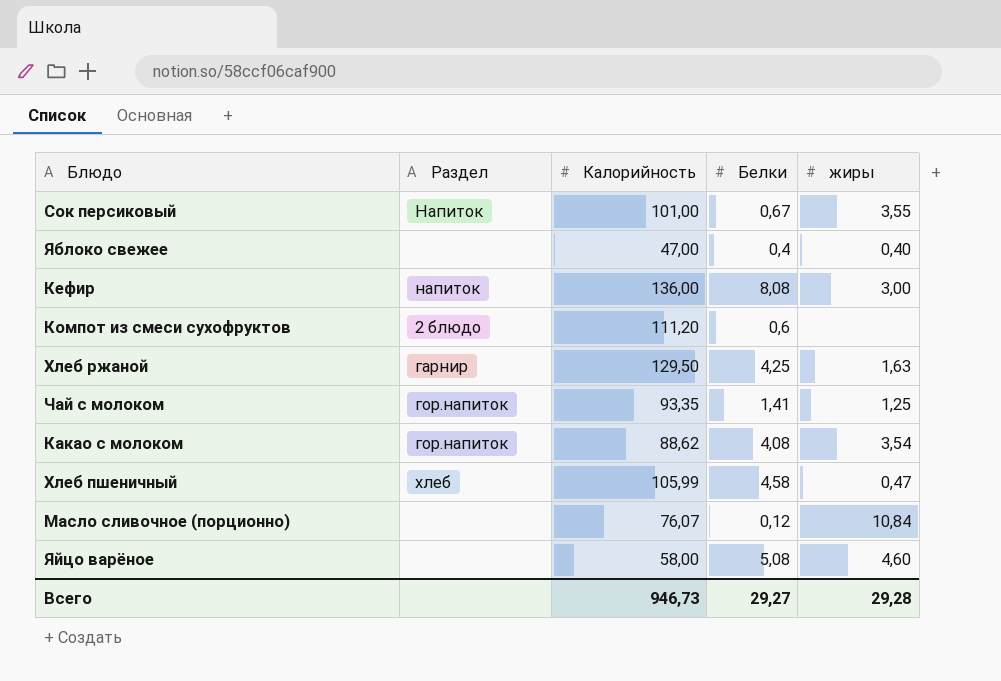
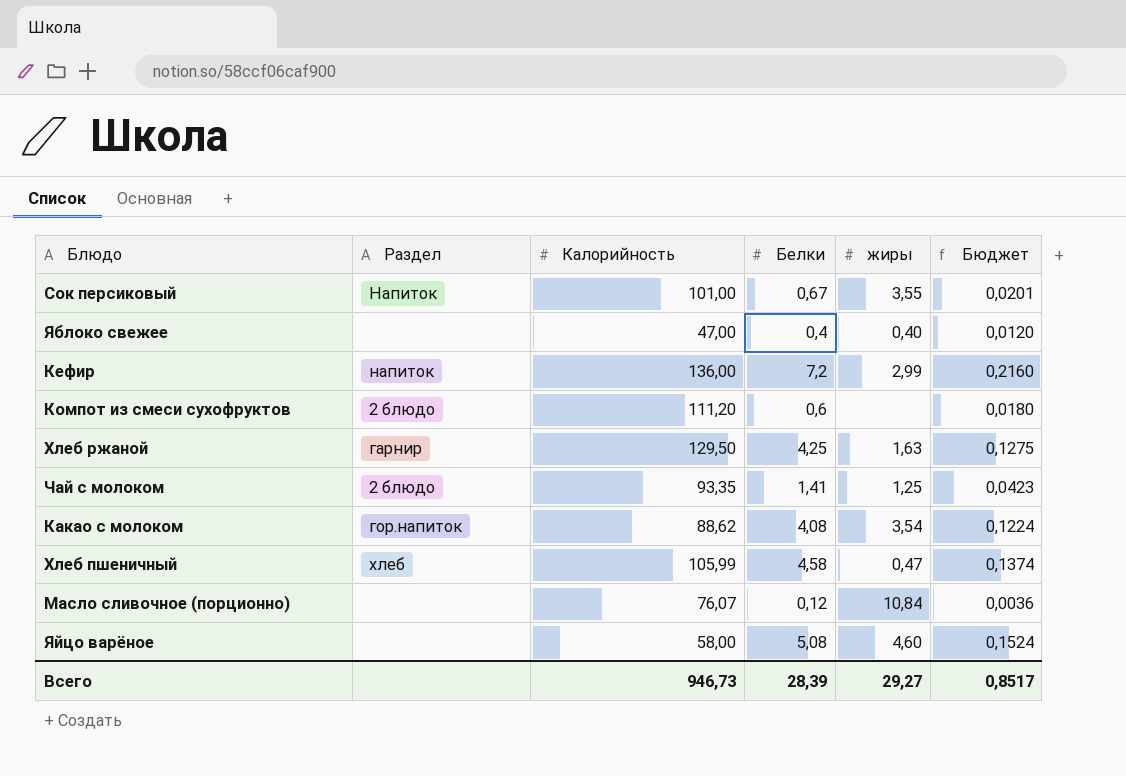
column Бюджет | formula: none -> [Белки] * 0,03
Кефир | Белки: 8,08 -> 7,2
Кефир | жиры: 3,00 -> 2,99
Чай с молоком | Раздел: гор.напиток -> 2 блюдо
Всего | Белки: 29,27 -> 28,39
Всего | жиры: 29,28 -> 29,27

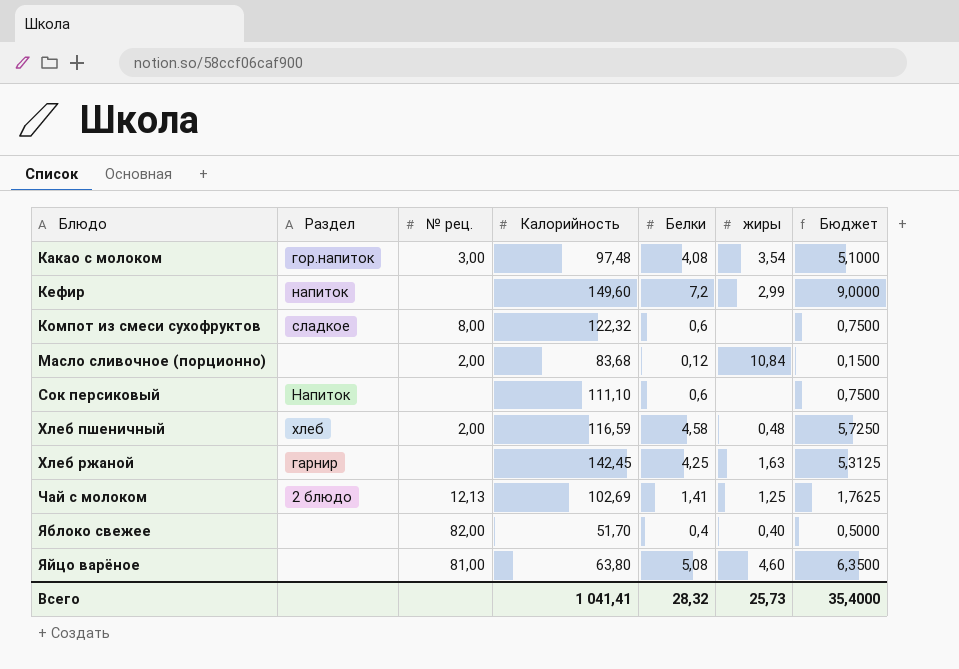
row order: none -> Блюдо ascending
column № рец. | position: none -> 3
column Бюджет | formula: [Белки] * 0,03 -> [Белки] * 1,25
Какао с молоком | Калорийность: 88,62 -> 97,48
Кефир | Калорийность: 136,00 -> 149,60
Компот из смеси сухофруктов | Раздел: 2 блюдо -> сладкое
Компот из смеси сухофруктов | Калорийность: 111,20 -> 122,32
Масло сливочное (порционно) | Калорийность: 76,07 -> 83,68
Сок персиковый | Калорийность: 101,00 -> 111,10
Сок персиковый | Белки: 0,67 -> 0,6
Сок персиковый | жиры: 3,55 -> none
Хлеб пшеничный | Калорийность: 105,99 -> 116,59
Хлеб пшеничный | жиры: 0,47 -> 0,48
Хлеб ржаной | Калорийность: 129,50 -> 142,45
Чай с молоком | Калорийность: 93,35 -> 102,69
Яблоко свежее | Калорийность: 47,00 -> 51,70
Яйцо варёное | Калорийность: 58,00 -> 63,80
Всего | Калорийность: 946,73 -> 1 041,41
Всего | Белки: 28,39 -> 28,32
Всего | жиры: 29,27 -> 25,73
Всего | Бюджет: 0,8517 -> 35,4000

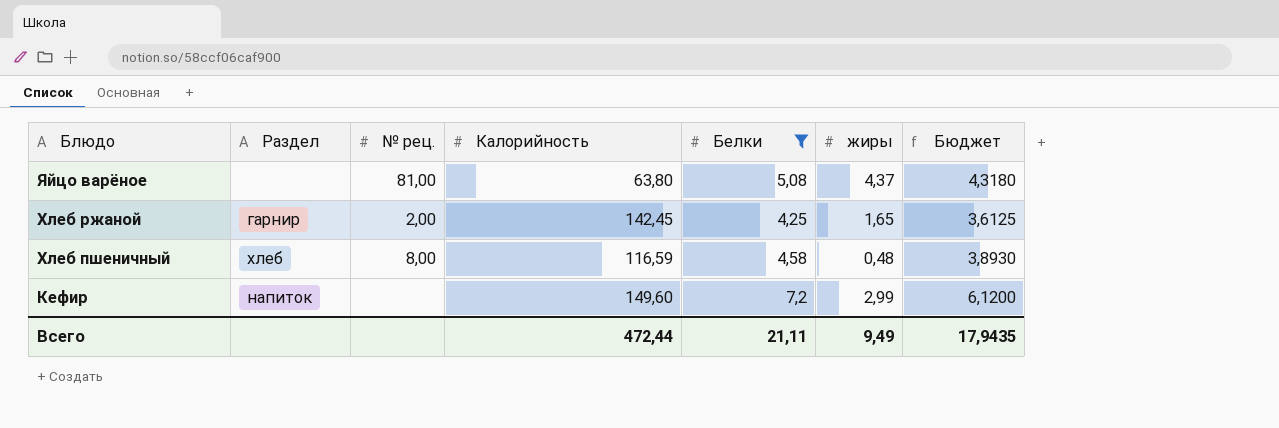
filter: none -> Белки >= 4,25
row order: Блюдо ascending -> Блюдо descending
column Бюджет | formula: [Белки] * 1,25 -> [Белки] * 0,85
Яйцо варёное | жиры: 4,60 -> 4,37
Хлеб ржаной | № рец.: none -> 2,00
Хлеб ржаной | жиры: 1,63 -> 1,65
Хлеб пшеничный | № рец.: 2,00 -> 8,00
Всего | Калорийность: 1 041,41 -> 472,44
Всего | Белки: 28,32 -> 21,11
Всего | жиры: 25,73 -> 9,49
Всего | Бюджет: 35,4000 -> 17,9435

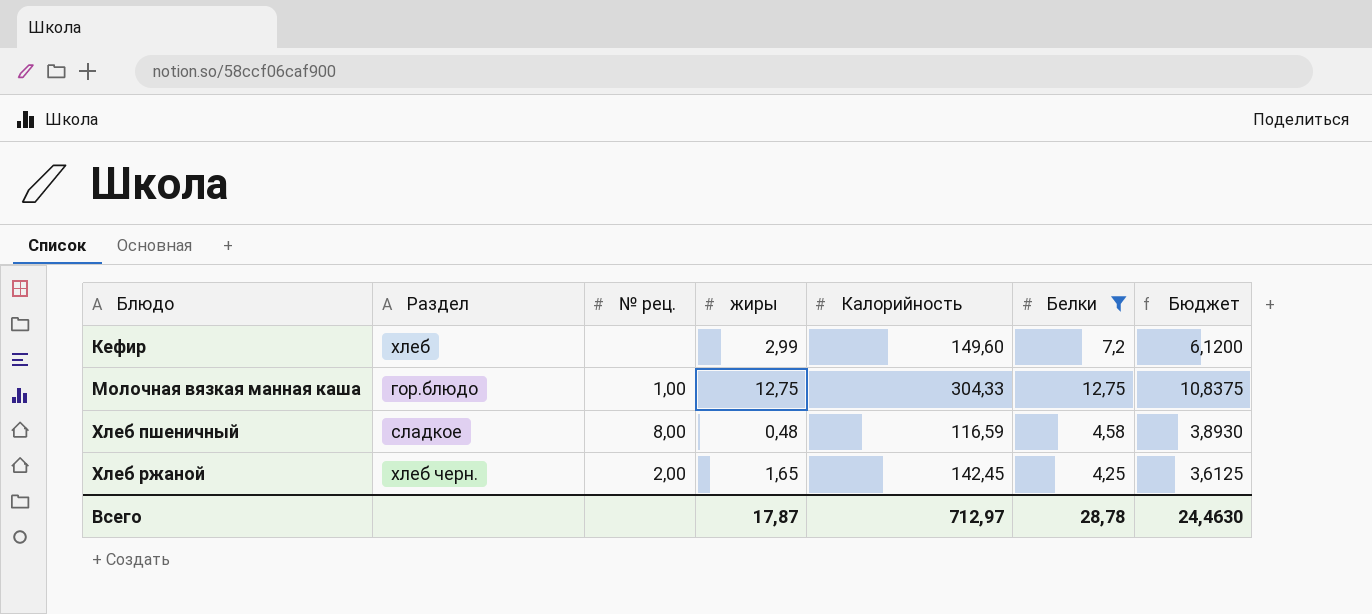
row order: Блюдо descending -> Блюдо ascending
column жиры | position: 6 -> 4
row Яйцо варёное: none | 81,00 | 63,80 | 5,08 | 4,37 | 4,3180 -> none
Кефир | Раздел: напиток -> хлеб
row Молочная вязкая манная каша: none -> гор.блюдо | 1,00 | 12,75 | 304,33 | 12,75 | 10,8375
Хлеб пшеничный | Раздел: хлеб -> сладкое
Хлеб ржаной | Раздел: гарнир -> хлеб черн.
Всего | жиры: 9,49 -> 17,87
Всего | Калорийность: 472,44 -> 712,97
Всего | Белки: 21,11 -> 28,78
Всего | Бюджет: 17,9435 -> 24,4630

